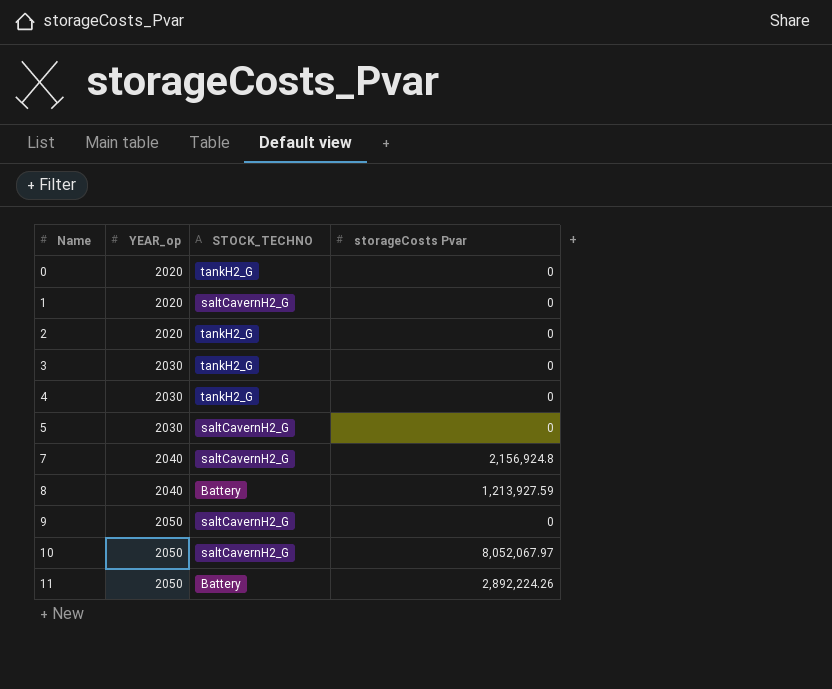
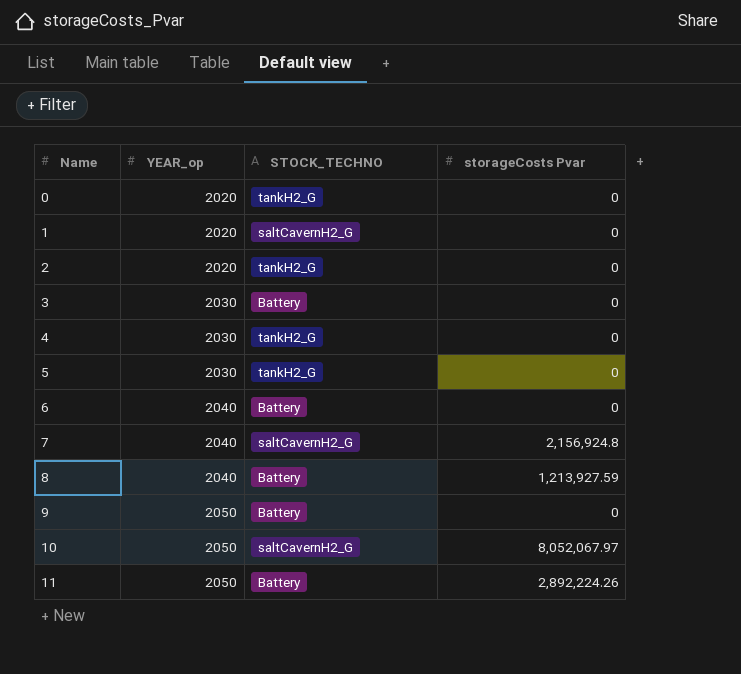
3 | STOCK_TECHNO: tankH2_G -> Battery
5 | STOCK_TECHNO: saltCavernH2_G -> tankH2_G
row 6: none -> 2040 | Battery | 0
9 | STOCK_TECHNO: saltCavernH2_G -> Battery

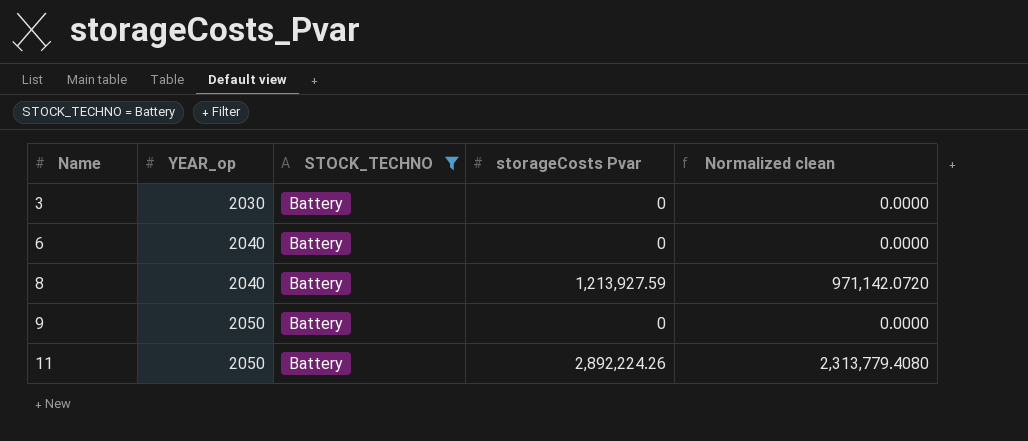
filter: none -> STOCK_TECHNO = Battery
column Normalized clean | formula: none -> [storageCosts Pvar] * 0.8

